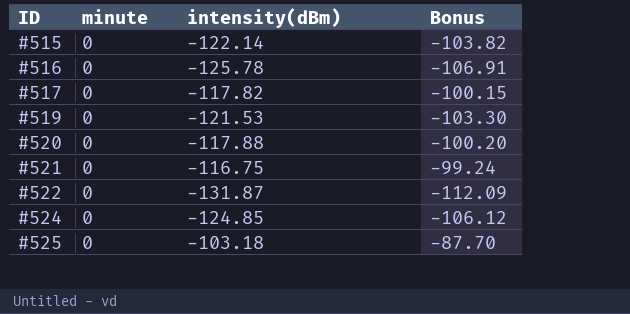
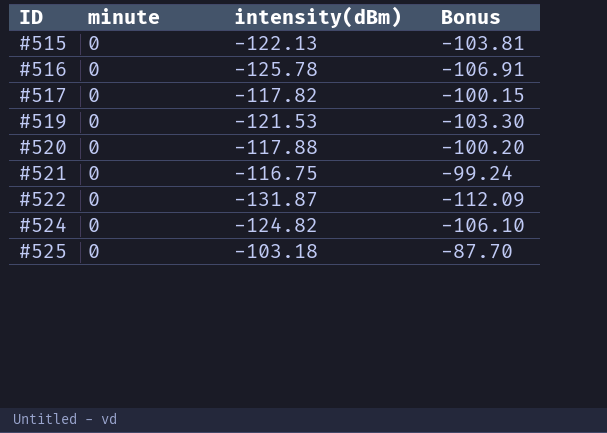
#515 | intensity(dBm): -122.14 -> -122.13
#515 | Bonus: -103.82 -> -103.81
#524 | intensity(dBm): -124.85 -> -124.82
#524 | Bonus: -106.12 -> -106.10

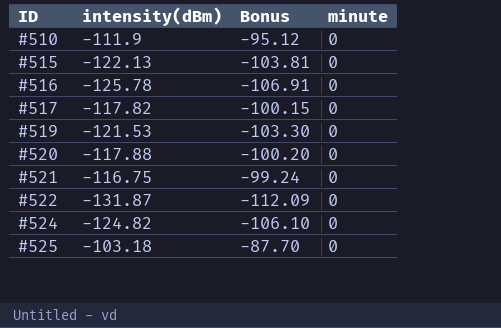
column minute | position: 2 -> 4
row #510: none -> -111.9 | -95.12 | 0

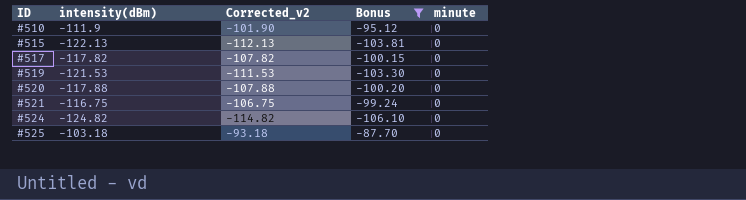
filter: none -> Bonus >= -106.10
column Corrected_v2 | formula: none -> [intensity(dBm)] + 10

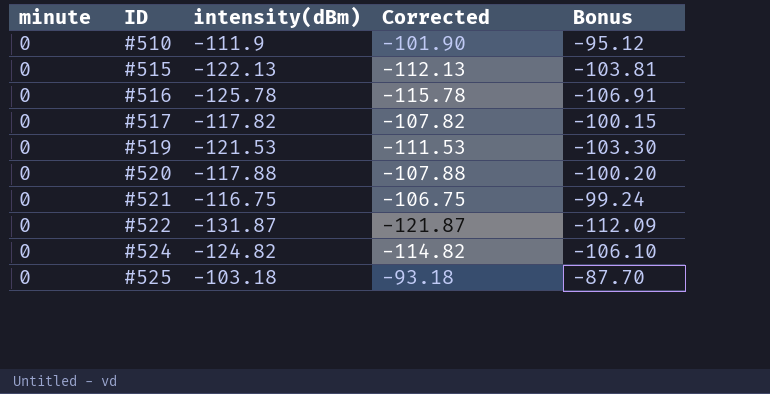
filter: Bonus >= -106.10 -> none
column minute | position: 5 -> 1
column name: Corrected_v2 -> Corrected

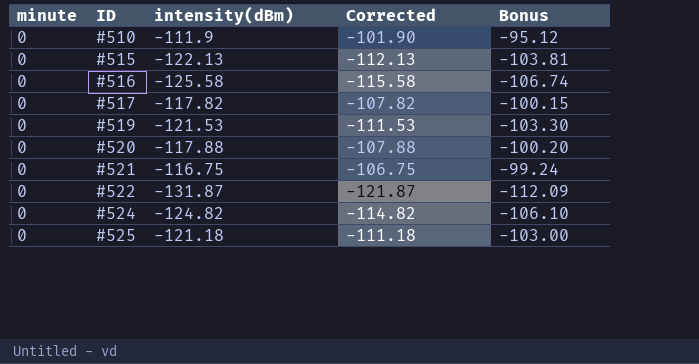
#516 | intensity(dBm): -125.78 -> -125.58
#516 | Corrected: -115.78 -> -115.58
#516 | Bonus: -106.91 -> -106.74
#525 | intensity(dBm): -103.18 -> -121.18
#525 | Corrected: -93.18 -> -111.18
#525 | Bonus: -87.70 -> -103.00

